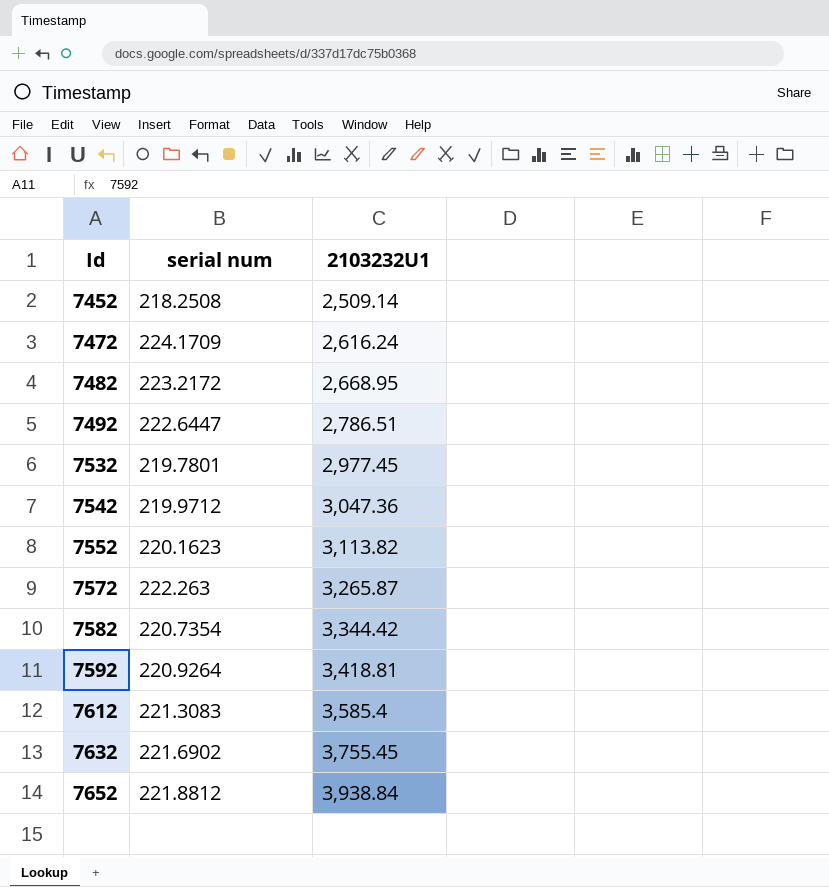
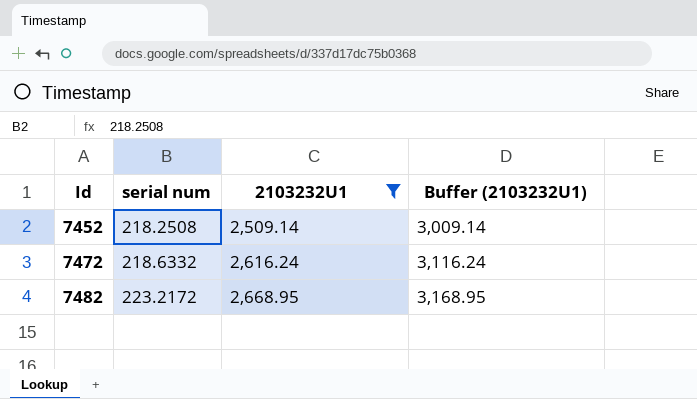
filter: none -> 2103232U1 <= 2,668.95
column Buffer (2103232U1) | formula: none -> [2103232U1] + 500
7472 | serial num: 224.1709 -> 218.6332

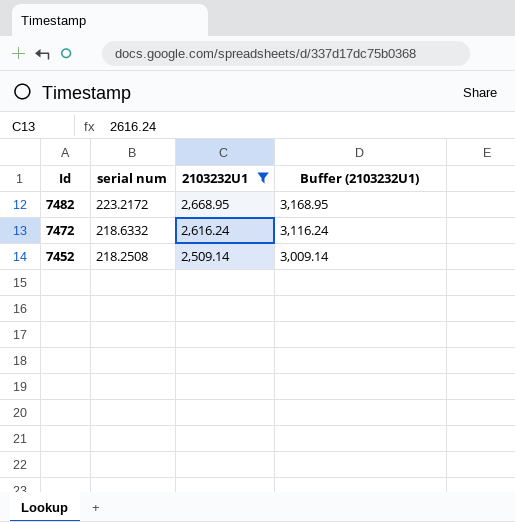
row order: Id ascending -> Id descending

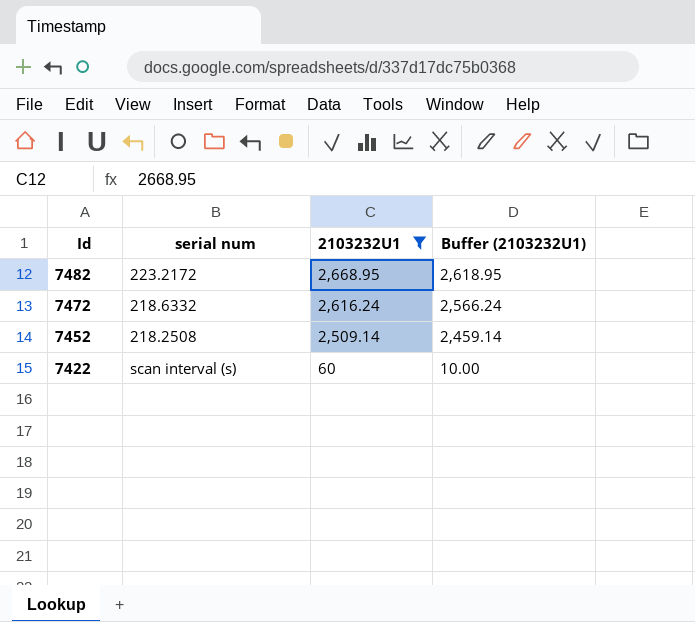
column Buffer (2103232U1) | formula: [2103232U1] + 500 -> [2103232U1] - 50
row 7422: none -> scan interval (s) | 60 | 10.00

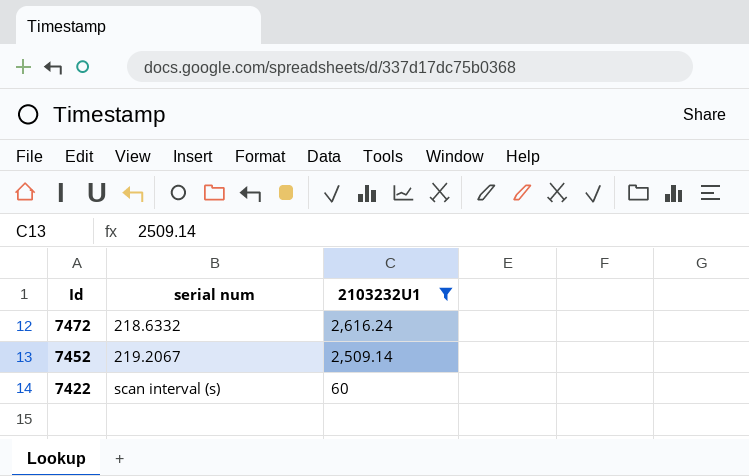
column Buffer (2103232U1) | formula: [2103232U1] - 50 -> none
row 7482: 223.2172 | 2,668.95 | 2,618.95 -> none
7452 | serial num: 218.2508 -> 219.2067

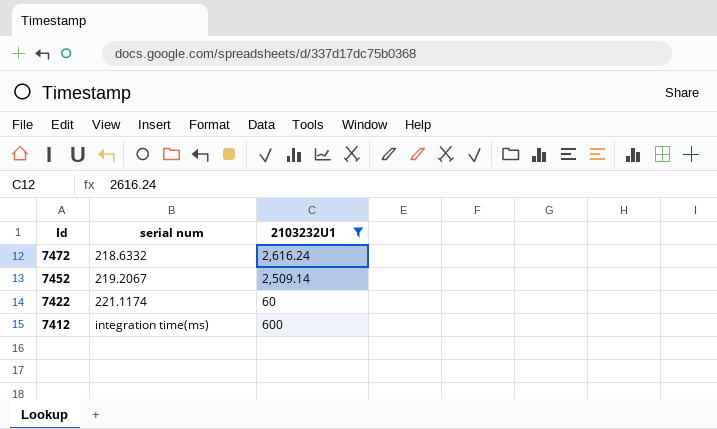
7422 | serial num: scan interval (s) -> 221.1174
row 7412: none -> integration time(ms) | 600

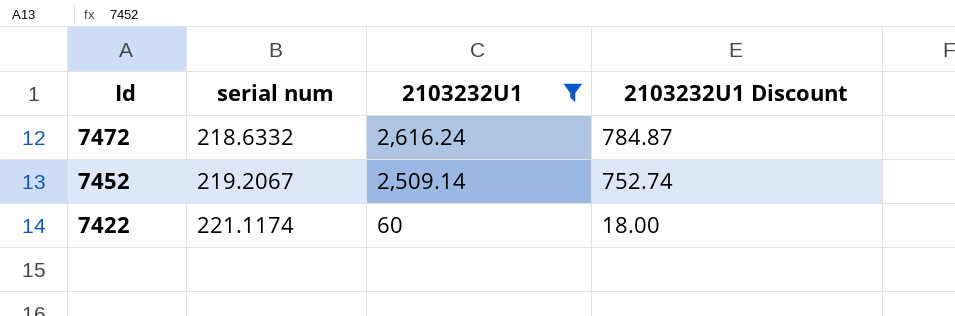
column 2103232U1 Discount | formula: none -> [2103232U1] * 0.3
row 7412: integration time(ms) | 600 -> none

